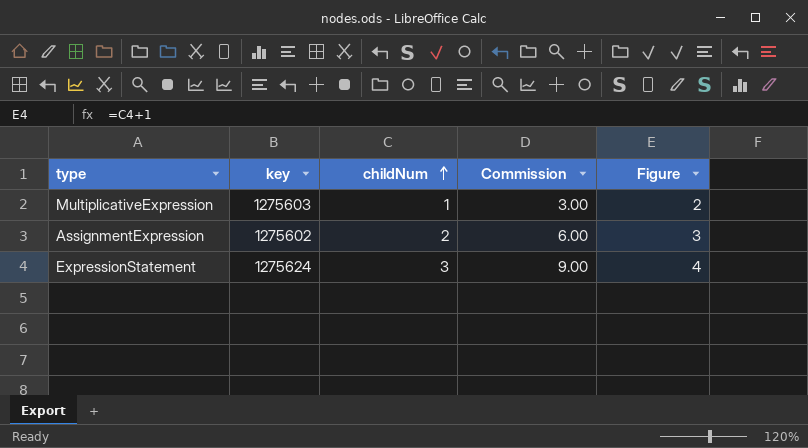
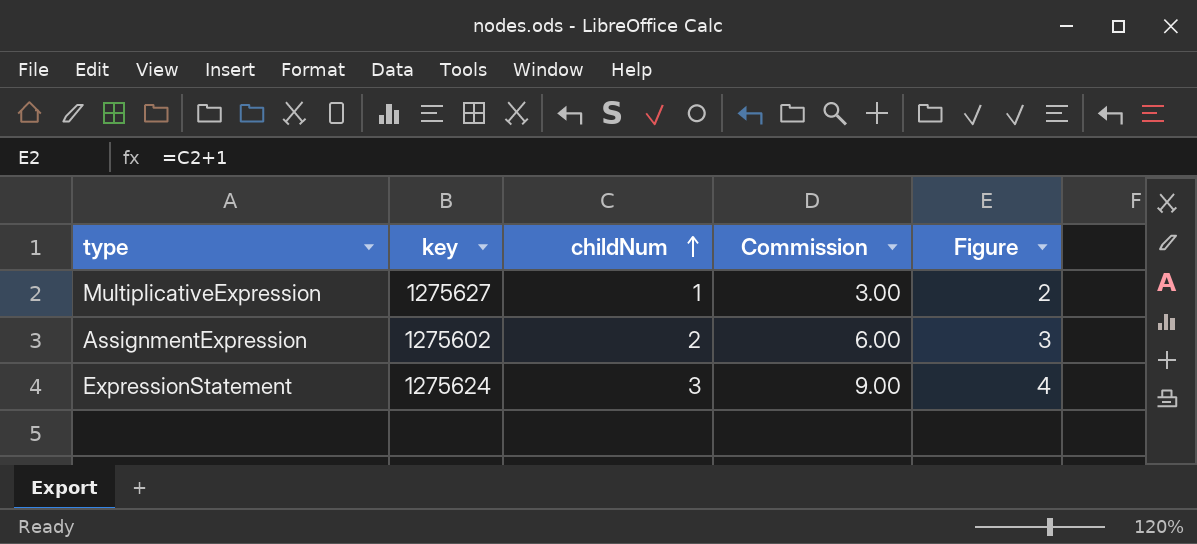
MultiplicativeExpression | key: 1275603 -> 1275627

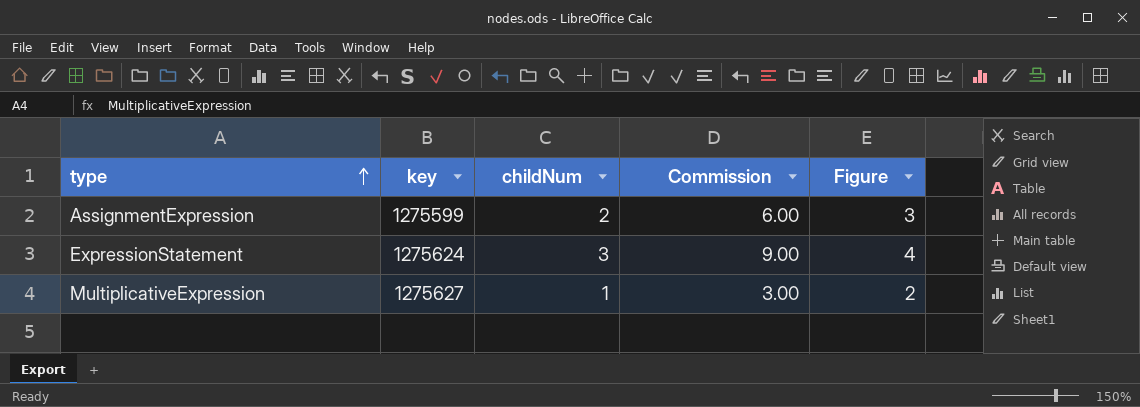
row order: childNum ascending -> type ascending
AssignmentExpression | key: 1275602 -> 1275599

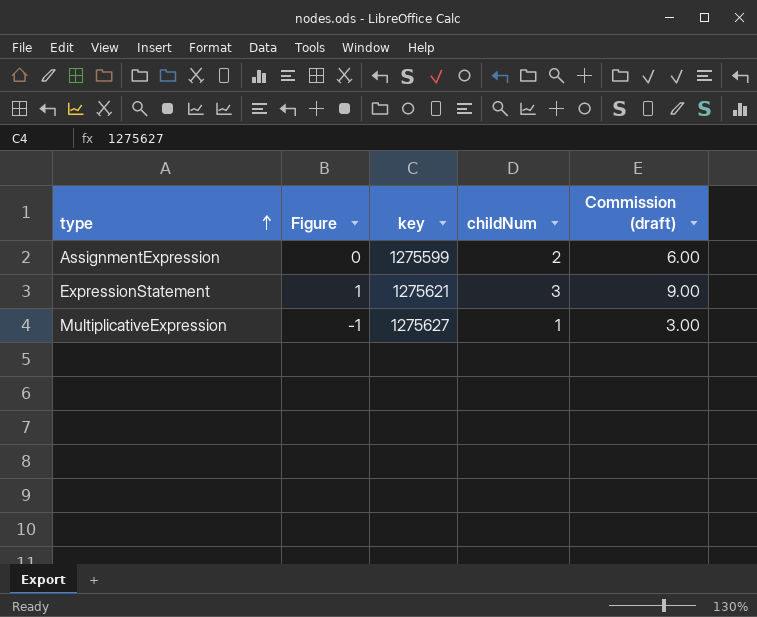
column Figure | formula: [childNum] + 1 -> [childNum] - 2
column Figure | position: 5 -> 2
column name: Commission -> Commission (draft)
ExpressionStatement | key: 1275624 -> 1275621

